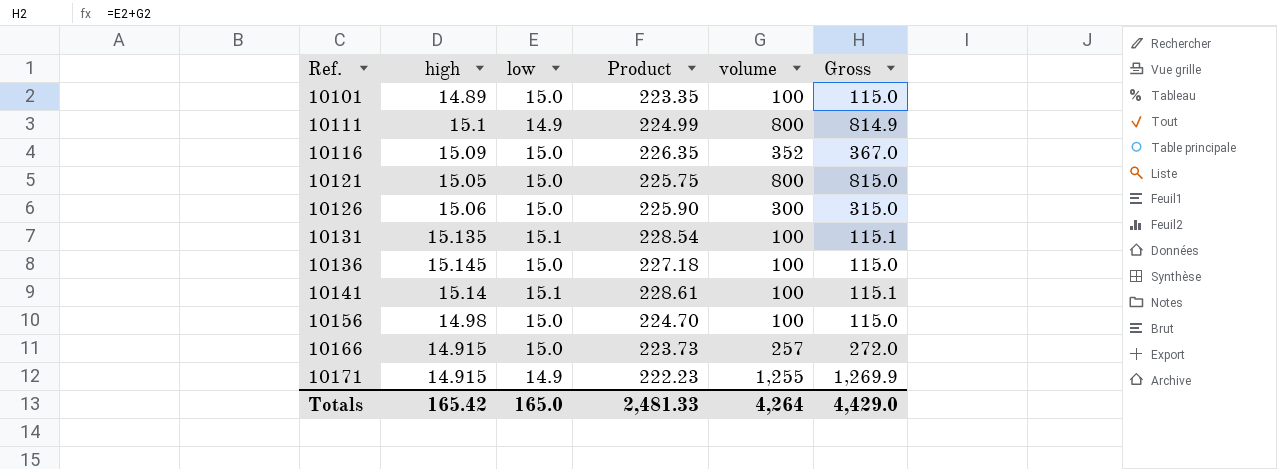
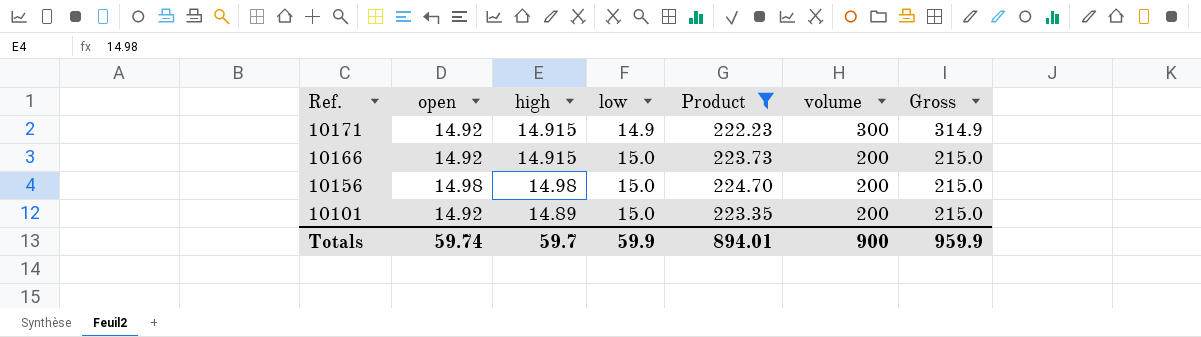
filter: none -> Product <= 224.70
row order: Ref. ascending -> Ref. descending
column open | position: none -> 2
10171 | volume: 1,255 -> 300
10171 | Gross: 1,269.9 -> 314.9
10166 | volume: 257 -> 200
10166 | Gross: 272.0 -> 215.0
10156 | volume: 100 -> 200
10156 | Gross: 115.0 -> 215.0
10101 | volume: 100 -> 200
10101 | Gross: 115.0 -> 215.0
Totals | high: 165.42 -> 59.7
Totals | low: 165.0 -> 59.9
Totals | Product: 2,481.33 -> 894.01
Totals | volume: 4,264 -> 900
Totals | Gross: 4,429.0 -> 959.9

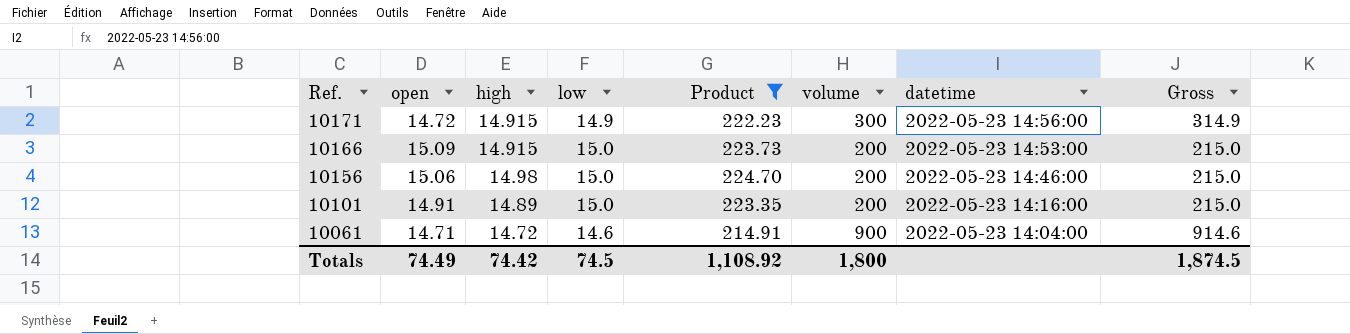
column datetime | position: none -> 7
10171 | open: 14.92 -> 14.72
10166 | open: 14.92 -> 15.09
10156 | open: 14.98 -> 15.06
10101 | open: 14.92 -> 14.91
row 10061: none -> 14.71 | 14.72 | 14.6 | 214.91 | 900 | 2022-05-23 14:04:00 | 914.6
Totals | open: 59.74 -> 74.49
Totals | high: 59.7 -> 74.42
Totals | low: 59.9 -> 74.5
Totals | Product: 894.01 -> 1,108.92
Totals | volume: 900 -> 1,800
Totals | Gross: 959.9 -> 1,874.5

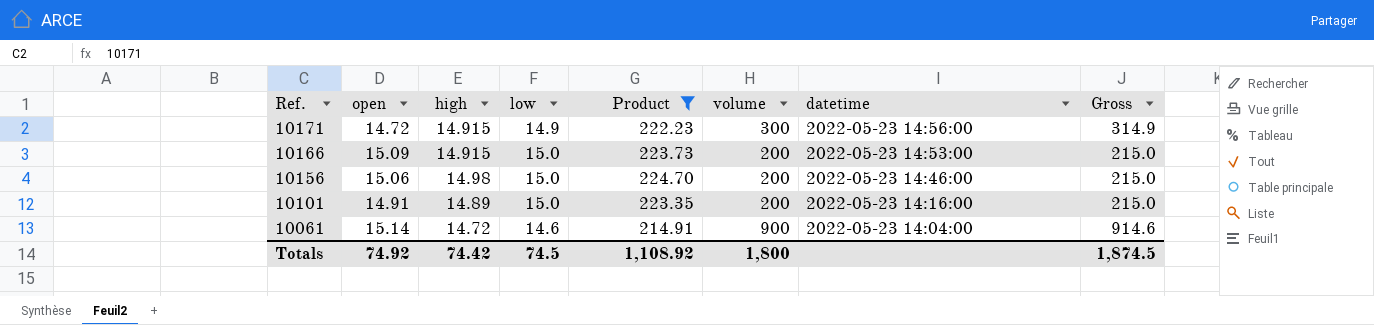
10061 | open: 14.71 -> 15.14
Totals | open: 74.49 -> 74.92

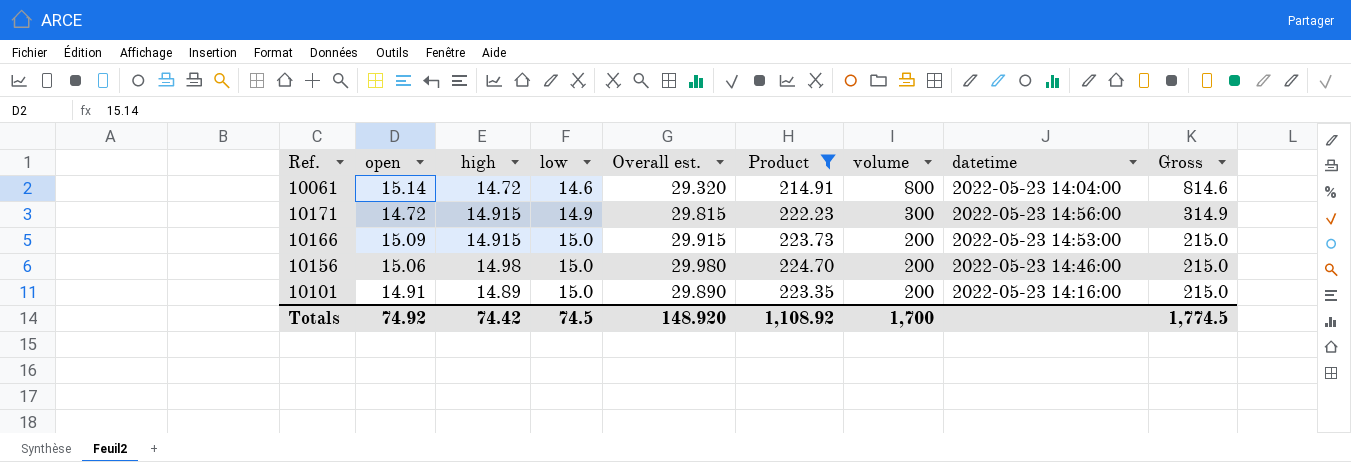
row order: Ref. descending -> low ascending
column Overall est. | formula: none -> [high] + [low]
10061 | volume: 900 -> 800
10061 | Gross: 914.6 -> 814.6
Totals | volume: 1,800 -> 1,700
Totals | Gross: 1,874.5 -> 1,774.5

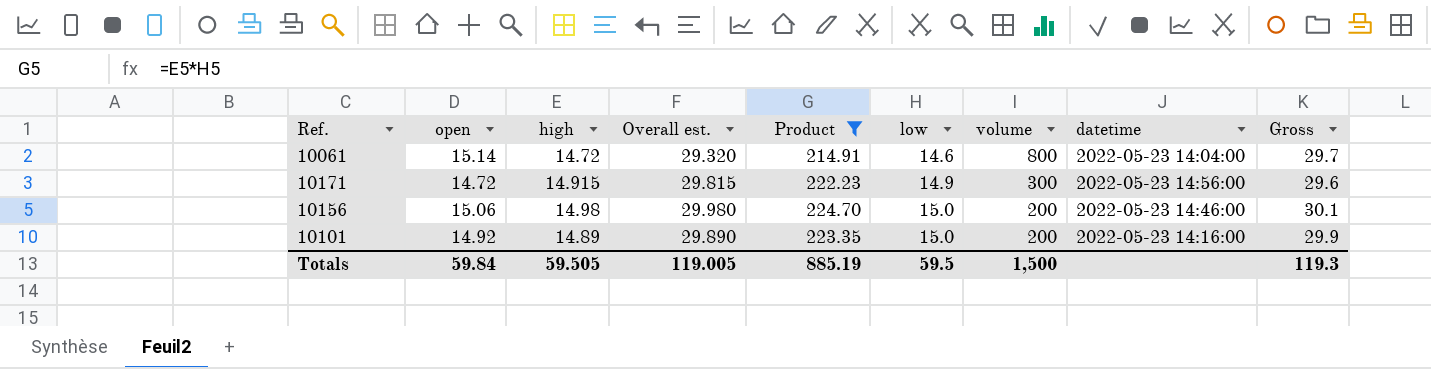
column low | position: 4 -> 6
column Gross | formula: [low] + [volume] -> [open] + [low]
row 10166: 15.09 | 14.915 | 15.0 | 29.915 | 223.73 | 200 | 2022-05-23 14:53:00 | 215.0 -> none
10101 | open: 14.91 -> 14.92
Totals | open: 74.92 -> 59.84
Totals | high: 74.42 -> 59.505
Totals | Overall est.: 148.920 -> 119.005
Totals | Product: 1,108.92 -> 885.19
Totals | low: 74.5 -> 59.5
Totals | volume: 1,700 -> 1,500
Totals | Gross: 1,774.5 -> 119.3

